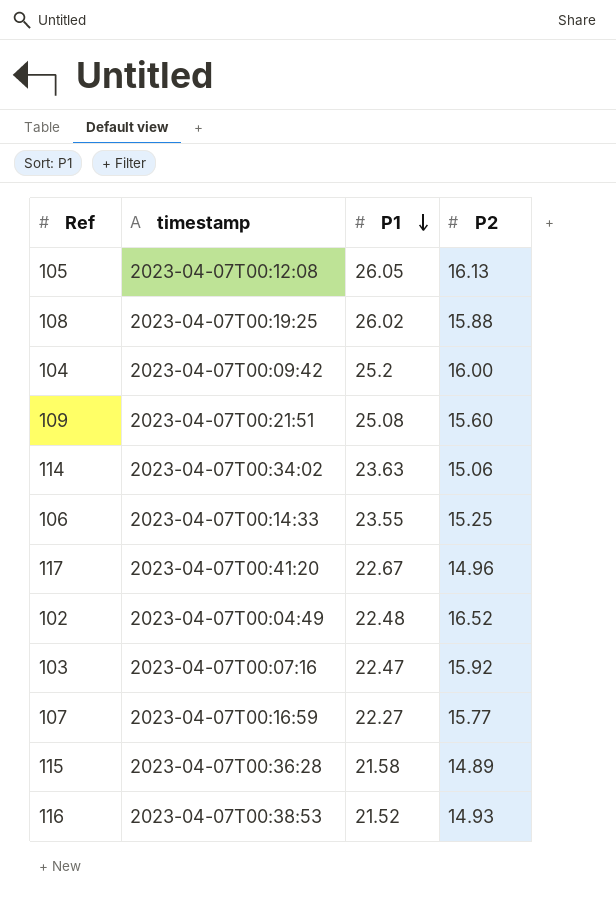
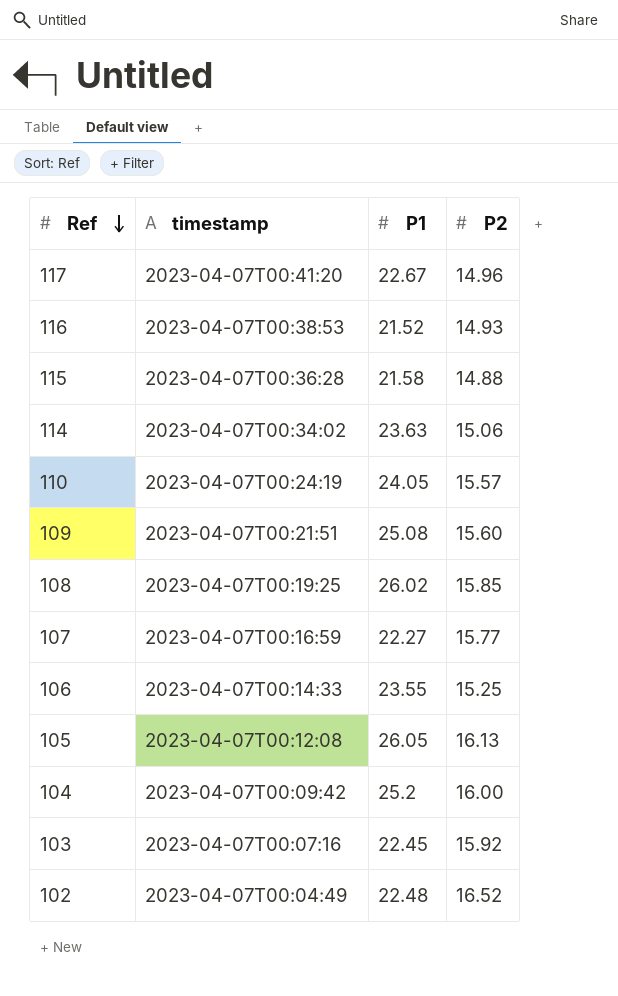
row order: P1 descending -> Ref descending
115 | P2: 14.89 -> 14.88
row 110: none -> 2023-04-07T00:24:19 | 24.05 | 15.57
108 | P2: 15.88 -> 15.85
103 | P1: 22.47 -> 22.45

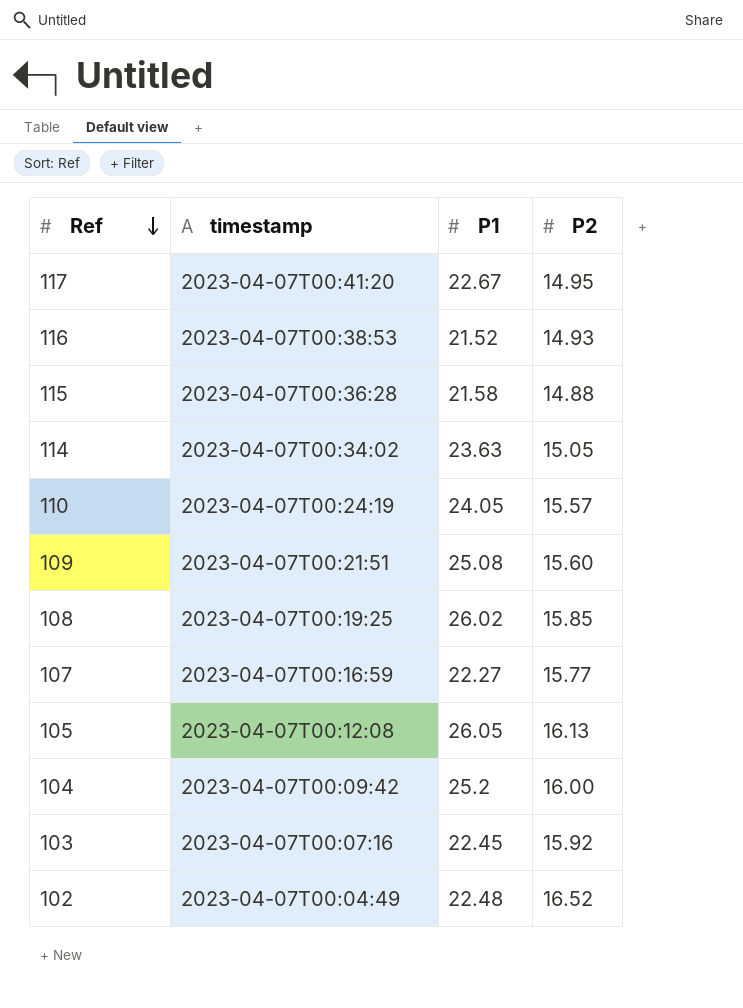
row 106: 2023-04-07T00:14:33 | 23.55 | 15.25 -> none
117 | P2: 14.96 -> 14.95
114 | P2: 15.06 -> 15.05

